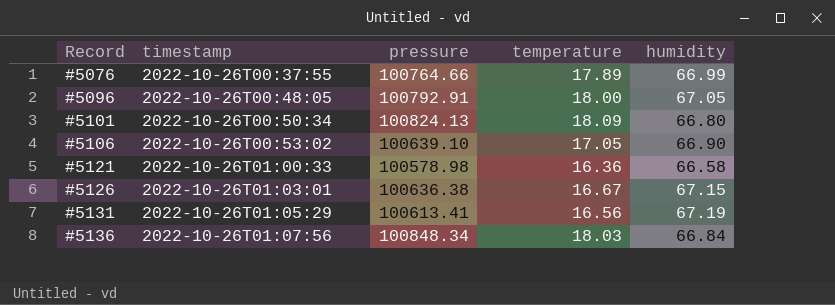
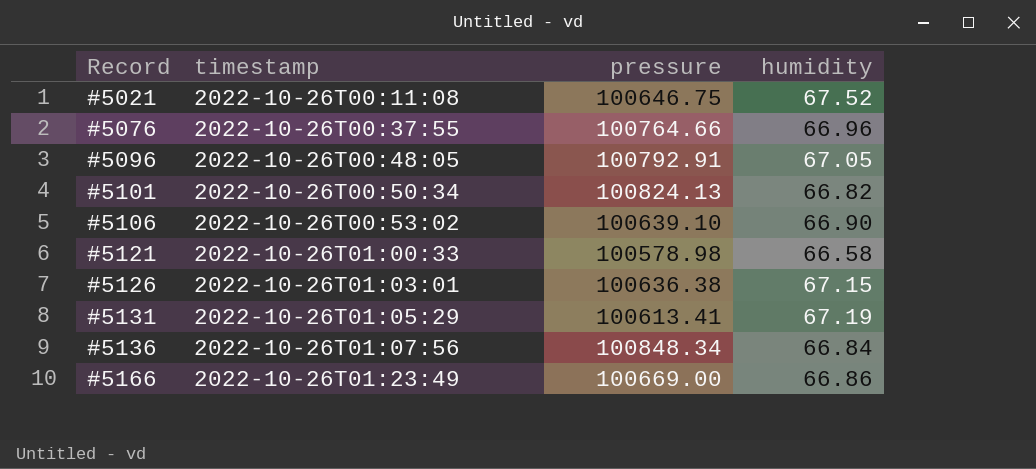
column temperature | position: 4 -> none
row #5021: none -> 2022-10-26T00:11:08 | 100646.75 | 67.52
#5076 | humidity: 66.99 -> 66.96
#5101 | humidity: 66.80 -> 66.82
row #5166: none -> 2022-10-26T01:23:49 | 100669.00 | 66.86

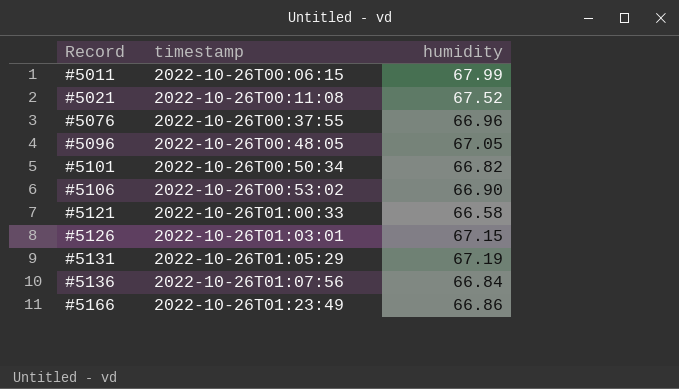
column pressure | position: 3 -> none
row #5011: none -> 2022-10-26T00:06:15 | 67.99

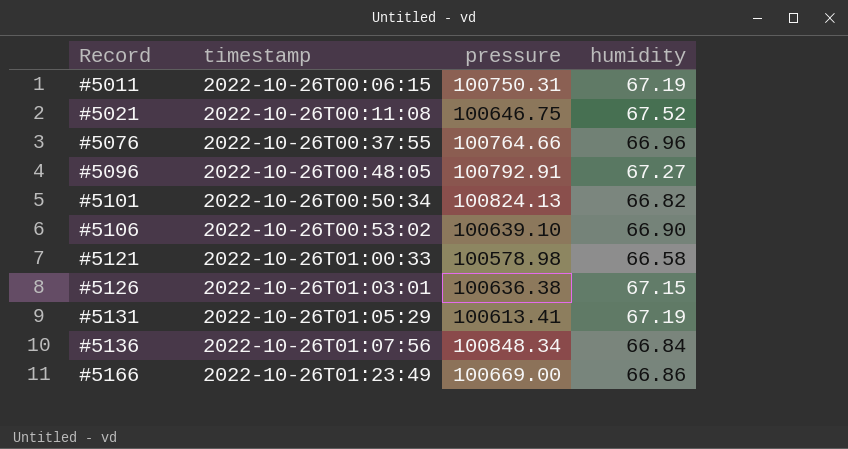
column pressure | position: none -> 3
#5011 | humidity: 67.99 -> 67.19
#5096 | humidity: 67.05 -> 67.27

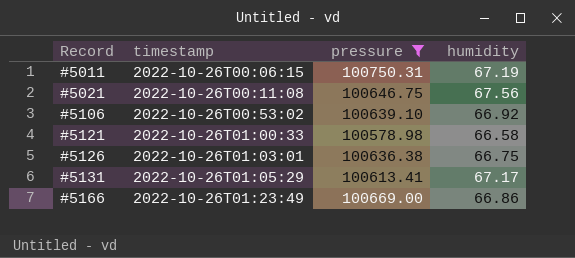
filter: none -> pressure <= 100750.31
#5021 | humidity: 67.52 -> 67.56
#5106 | humidity: 66.90 -> 66.92
#5126 | humidity: 67.15 -> 66.75
#5131 | humidity: 67.19 -> 67.17

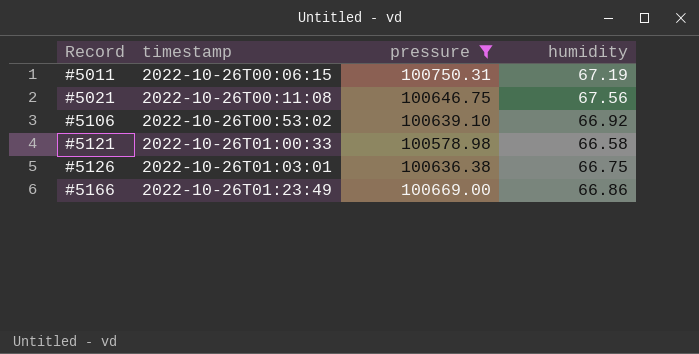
row #5131: 2022-10-26T01:05:29 | 100613.41 | 67.17 -> none

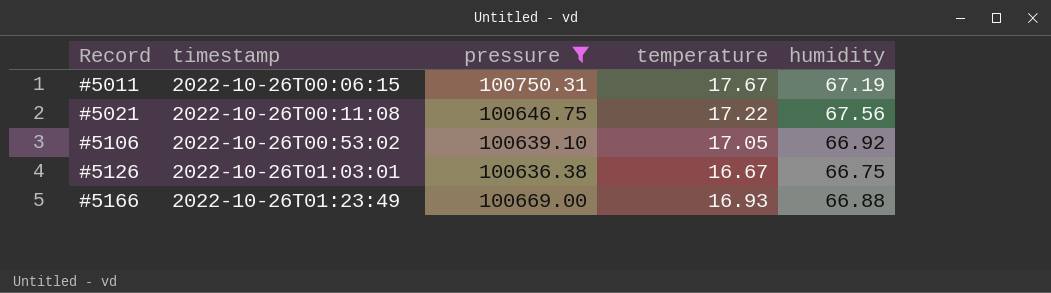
column temperature | position: none -> 4
row #5121: 2022-10-26T01:00:33 | 100578.98 | 66.58 -> none
#5166 | humidity: 66.86 -> 66.88

